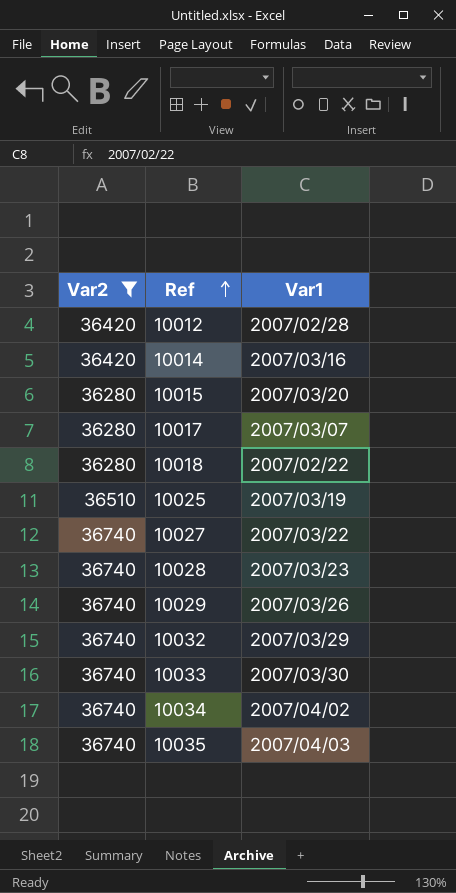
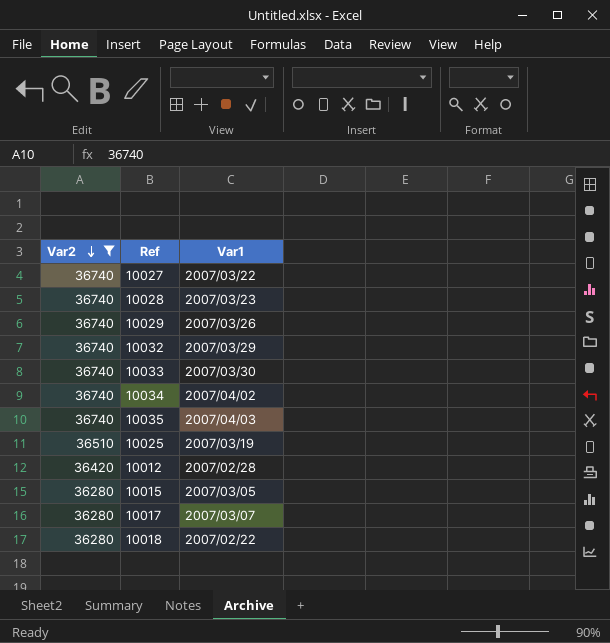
row order: Ref ascending -> Var2 descending
row 10014: 36420 | 2007/03/16 -> none
10015 | Var1: 2007/03/20 -> 2007/03/05

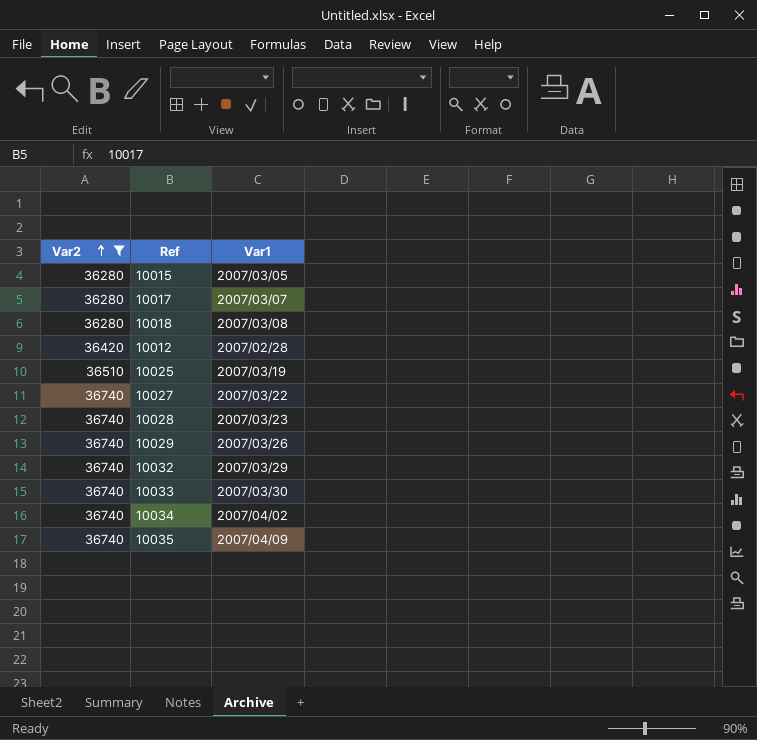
row order: Var2 descending -> Var2 ascending
10018 | Var1: 2007/02/22 -> 2007/03/08
10035 | Var1: 2007/04/03 -> 2007/04/09

